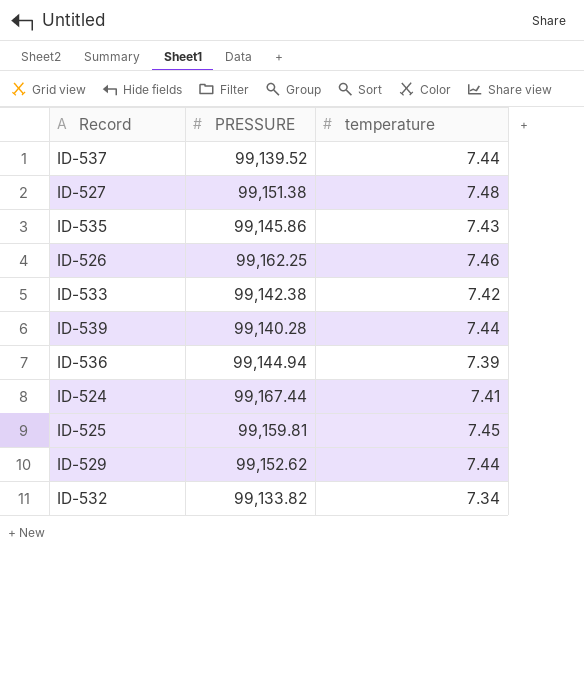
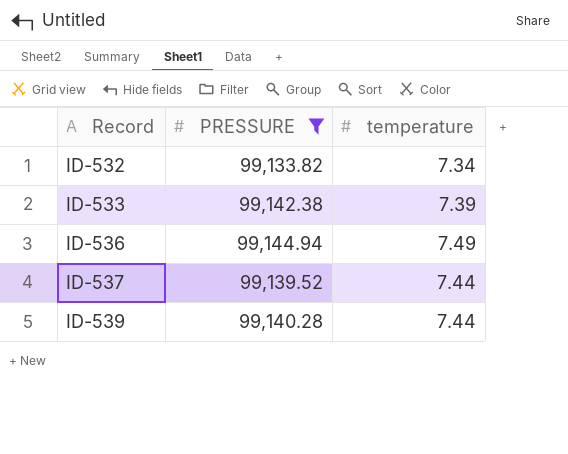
filter: none -> PRESSURE <= 99,144.94
row order: none -> Record ascending
ID-533 | temperature: 7.42 -> 7.39
ID-536 | temperature: 7.39 -> 7.49

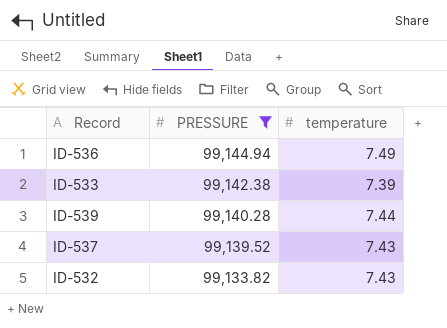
row order: Record ascending -> PRESSURE descending
ID-537 | temperature: 7.44 -> 7.43
ID-532 | temperature: 7.34 -> 7.43

